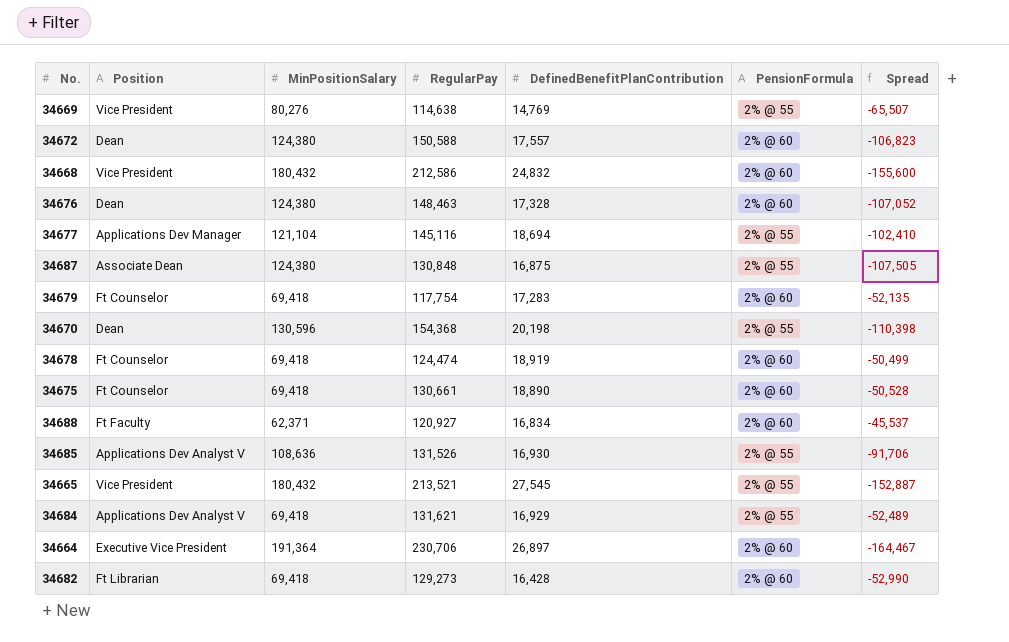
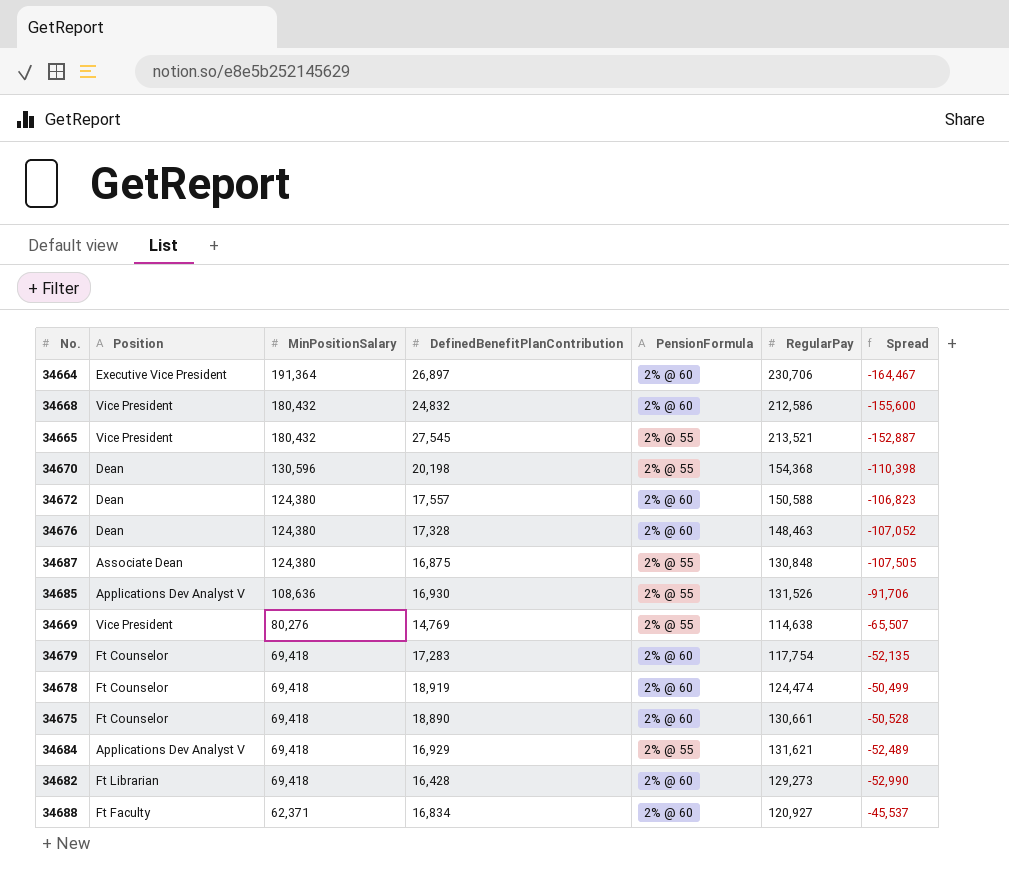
row order: none -> MinPositionSalary descending
column RegularPay | position: 4 -> 6
row 34677: Applications Dev Manager | 121,104 | 145,116 | 18,694 | 2% @ 55 | -102,410 -> none

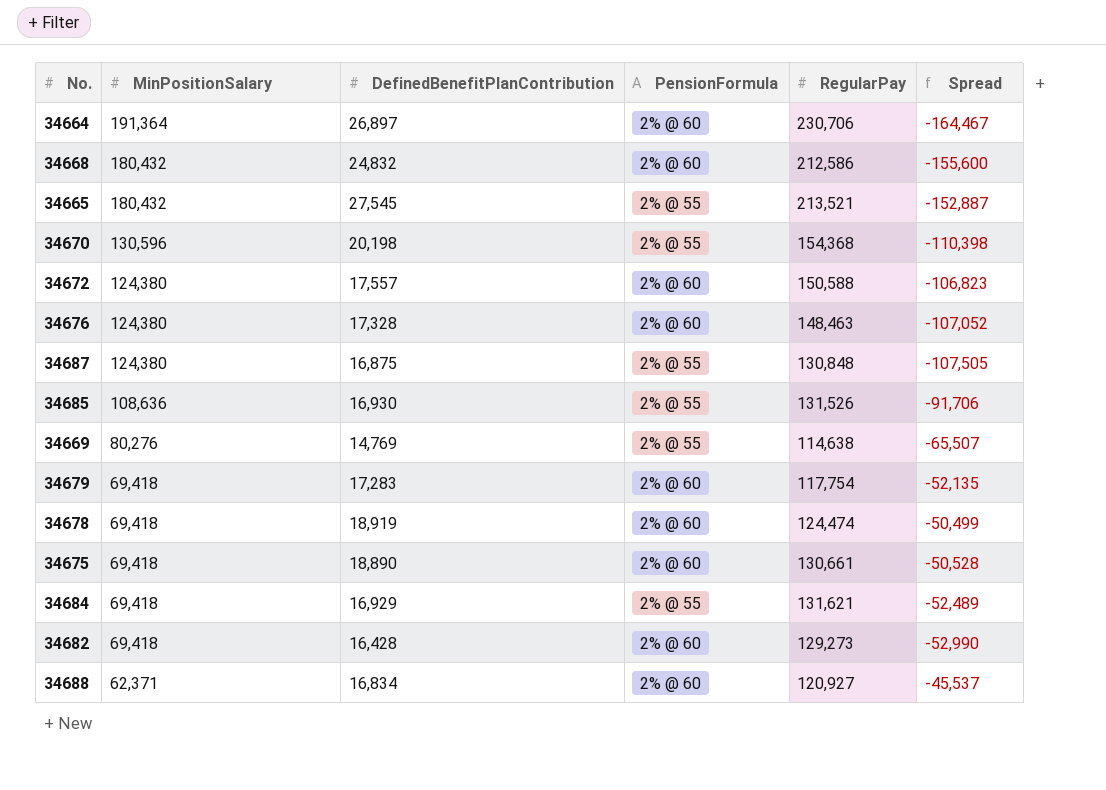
column Position | position: 2 -> none

